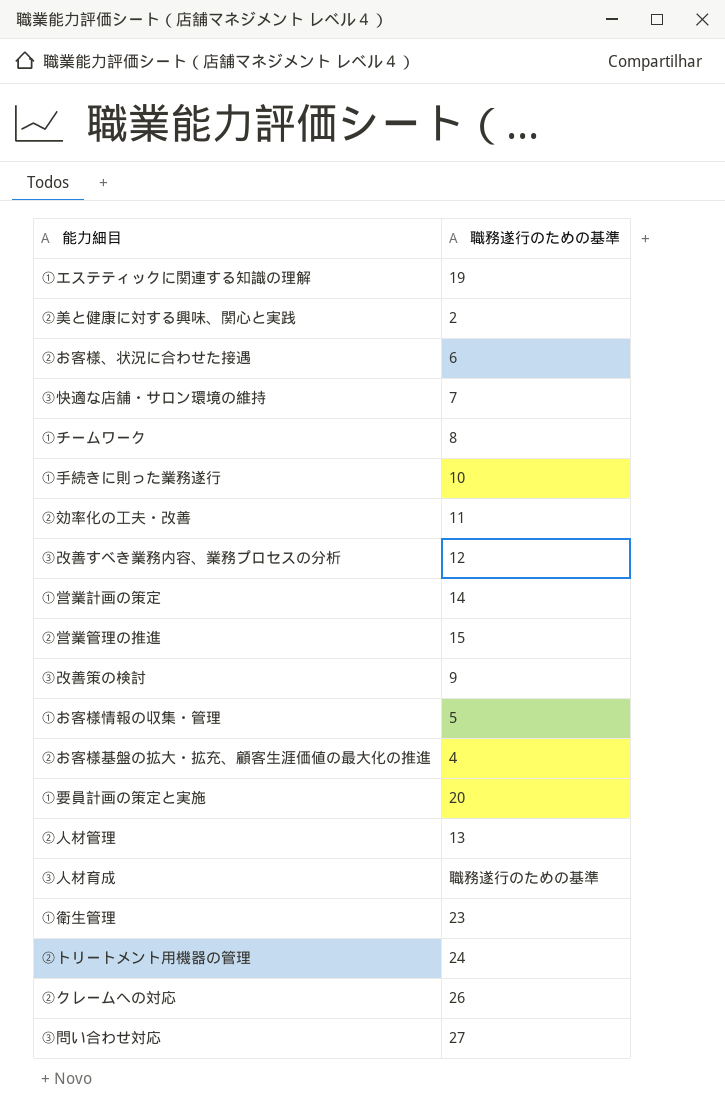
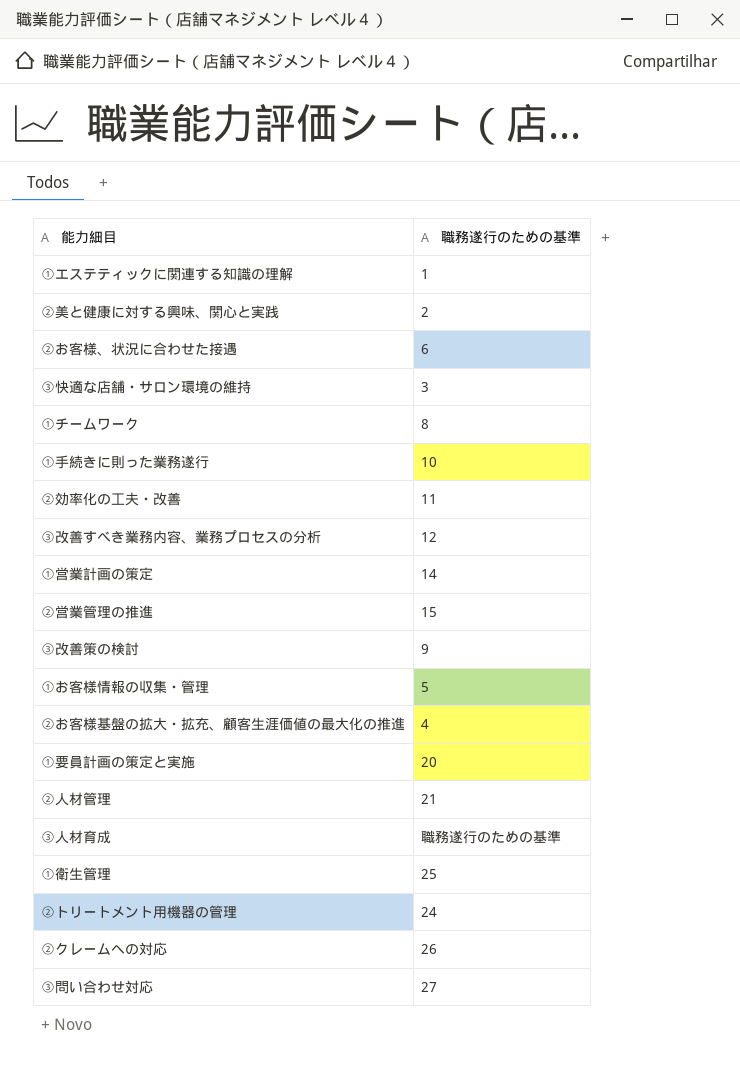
①エステティックに関連する知識の理解 | 職務遂行のための基準: 19 -> 1
③快適な店舗・サロン環境の維持 | 職務遂行のための基準: 7 -> 3
②人材管理 | 職務遂行のための基準: 13 -> 21
①衛生管理 | 職務遂行のための基準: 23 -> 25

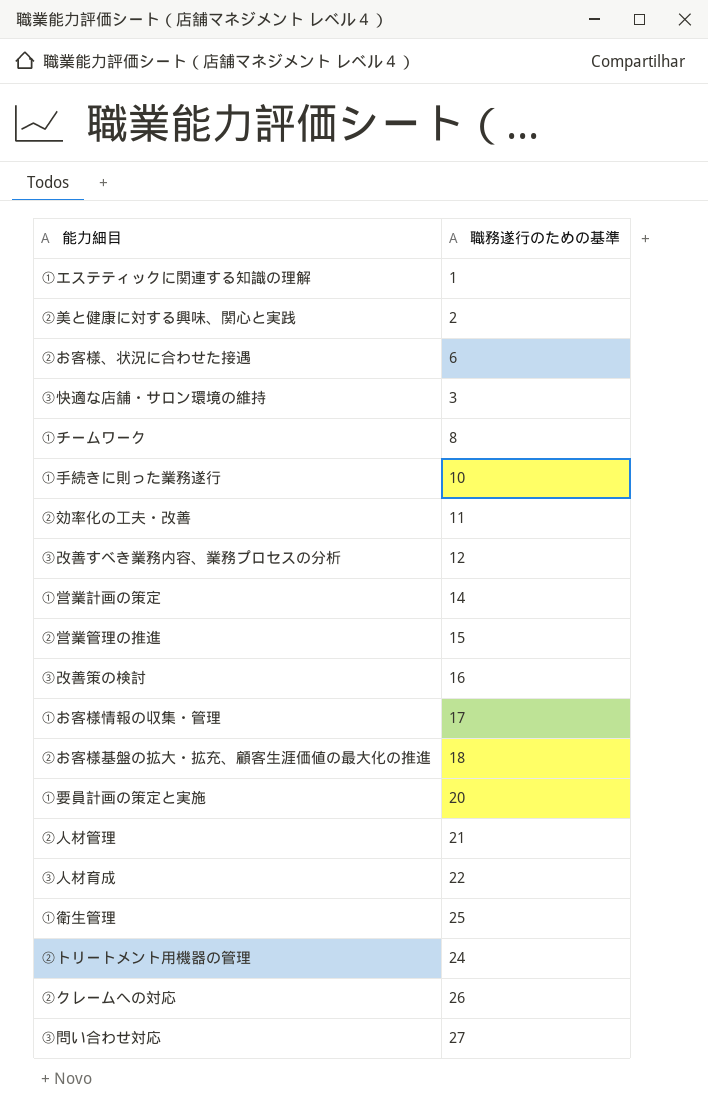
③改善策の検討 | 職務遂行のための基準: 9 -> 16
①お客様情報の収集・管理 | 職務遂行のための基準: 5 -> 17
②お客様基盤の拡大・拡充、顧客生涯価値の最大化の推進 | 職務遂行のための基準: 4 -> 18
③人材育成 | 職務遂行のための基準: 職務遂行のための基準 -> 22

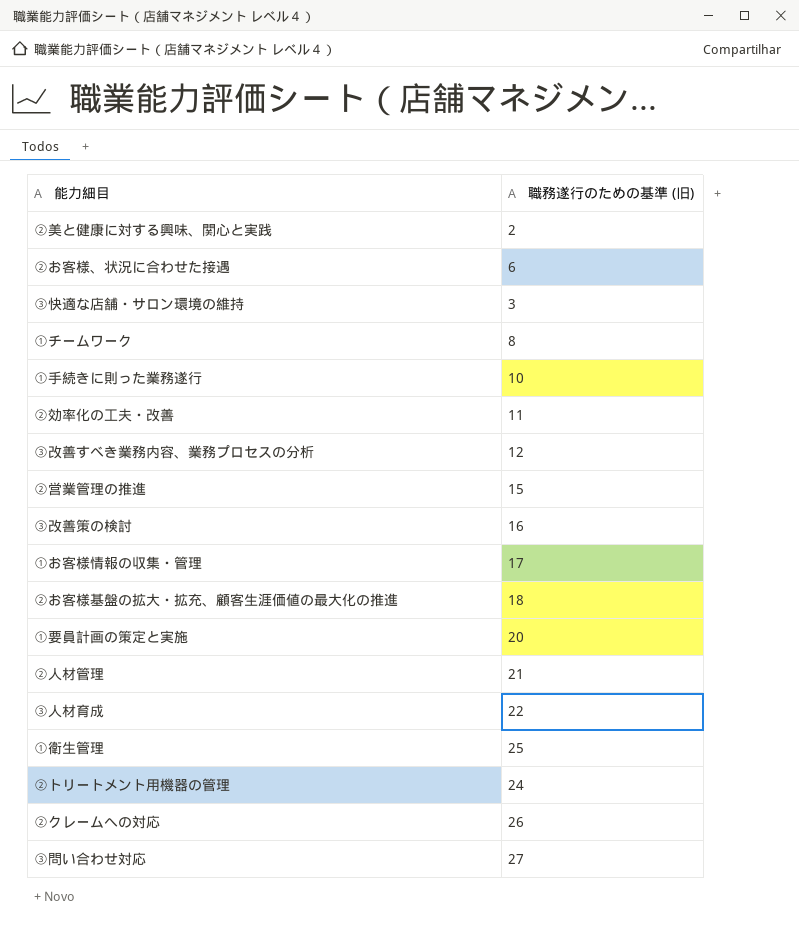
column name: 職務遂行のための基準 -> 職務遂行のための基準 (旧)
row ①エステティックに関連する知識の理解: 1 -> none
row ①営業計画の策定: 14 -> none

